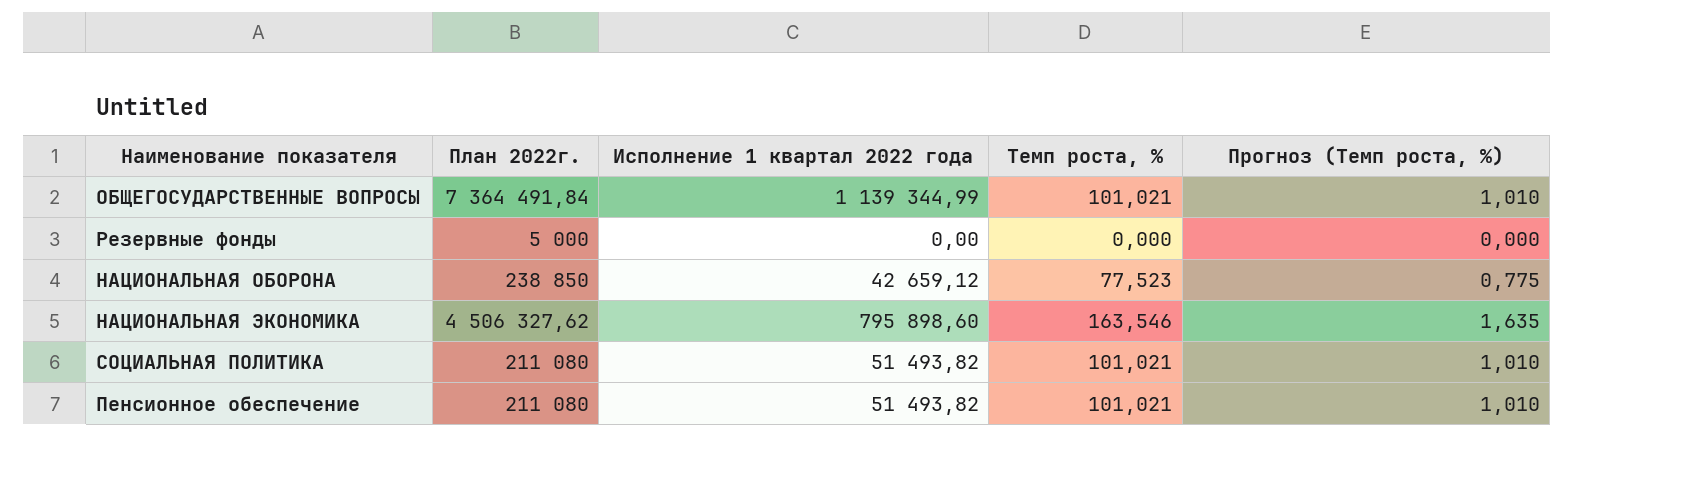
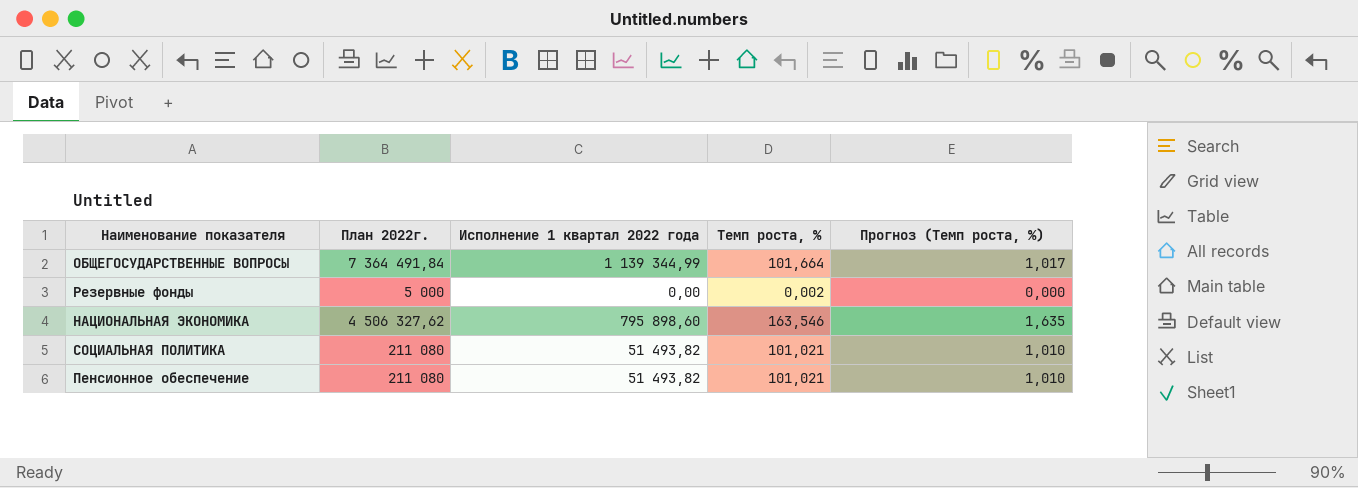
row НАЦИОНАЛЬНАЯ ОБОРОНА: 238 850 | 42 659,12 | 77,523 | 0,775 -> none
ОБЩЕГОСУДАРСТВЕННЫЕ ВОПРОСЫ | Темп роста, %: 101,021 -> 101,664
ОБЩЕГОСУДАРСТВЕННЫЕ ВОПРОСЫ | Прогноз (Темп роста, %): 1,010 -> 1,017
Резервные фонды | Темп роста, %: 0,000 -> 0,002

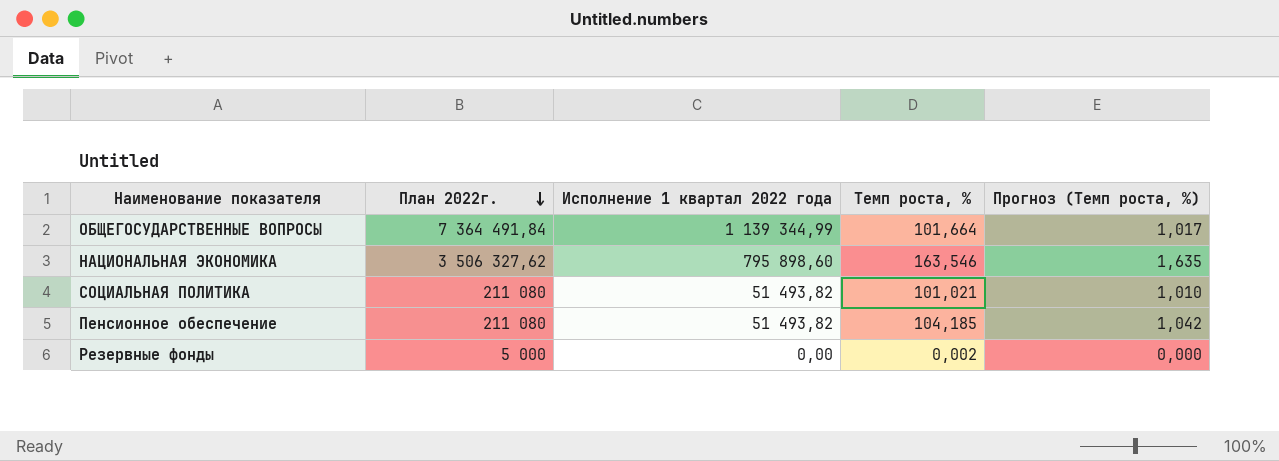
row order: none -> План 2022г. descending
НАЦИОНАЛЬНАЯ ЭКОНОМИКА | План 2022г.: 4 506 327,62 -> 3 506 327,62
Пенсионное обеспечение | Темп роста, %: 101,021 -> 104,185
Пенсионное обеспечение | Прогноз (Темп роста, %): 1,010 -> 1,042

